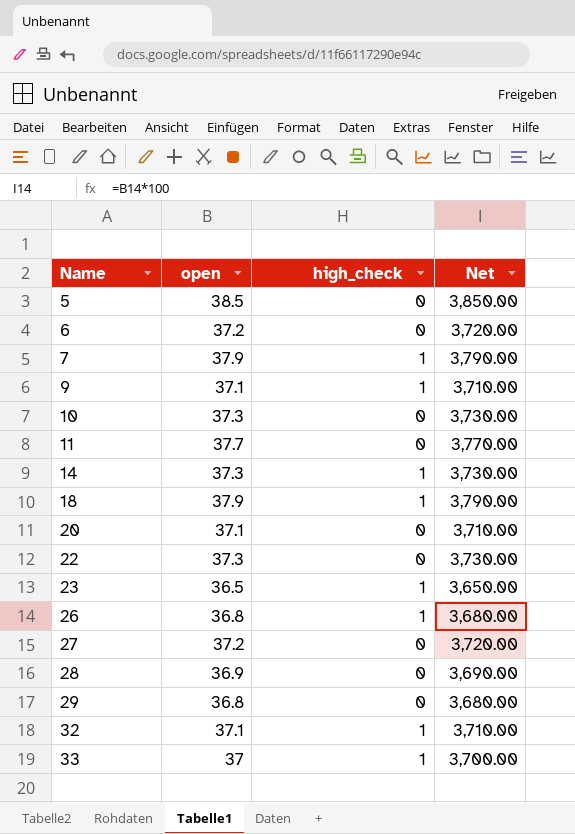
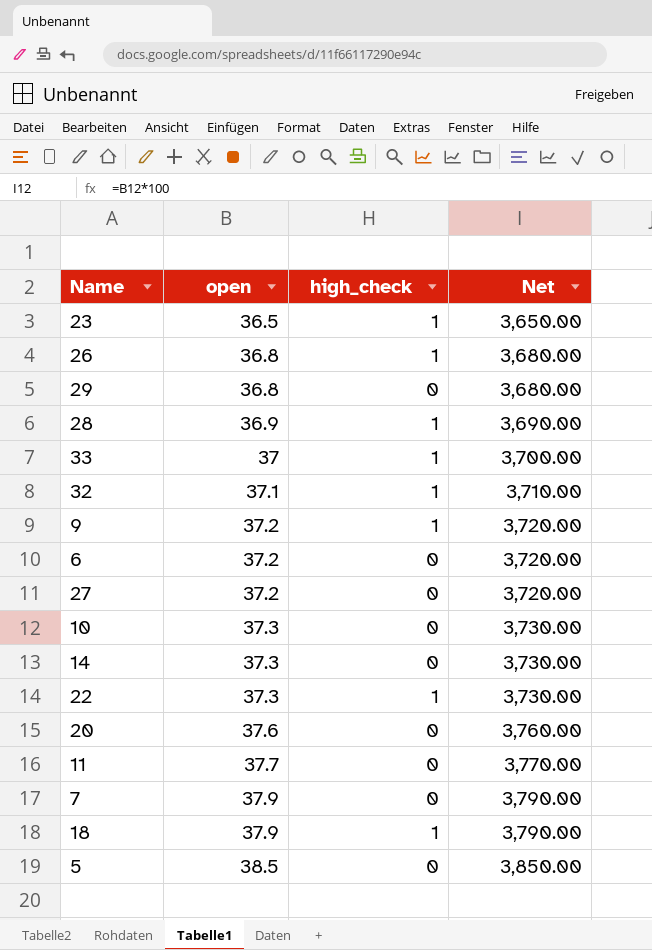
row order: Name ascending -> open ascending
28 | high_check: 0 -> 1
9 | open: 37.1 -> 37.2
9 | Net: 3,710.00 -> 3,720.00
14 | high_check: 1 -> 0
22 | high_check: 0 -> 1
20 | open: 37.1 -> 37.6
20 | Net: 3,710.00 -> 3,760.00
7 | high_check: 1 -> 0

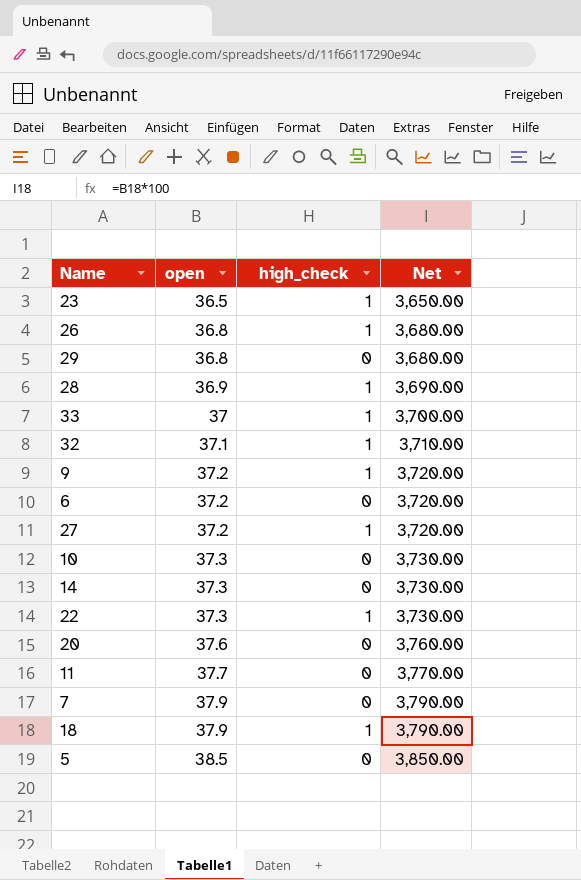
27 | high_check: 0 -> 1

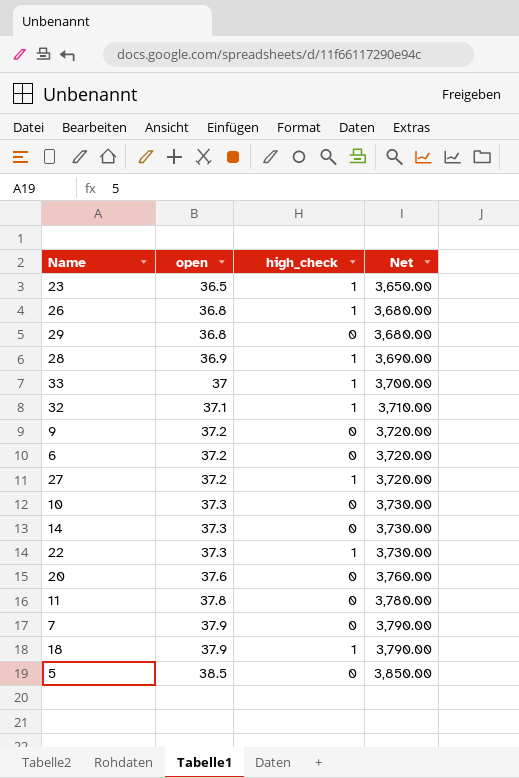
9 | high_check: 1 -> 0
11 | open: 37.7 -> 37.8
11 | Net: 3,770.00 -> 3,780.00

